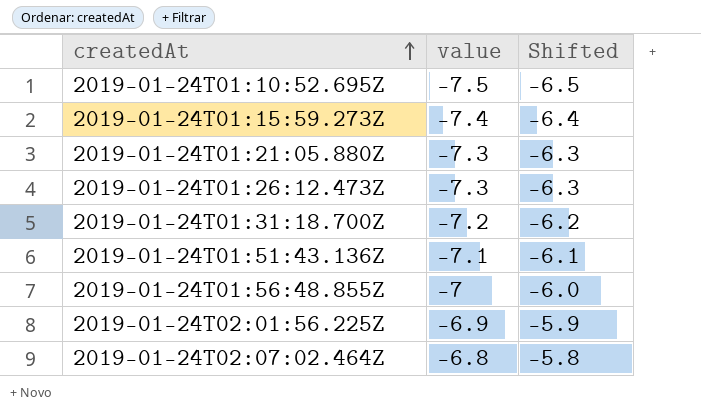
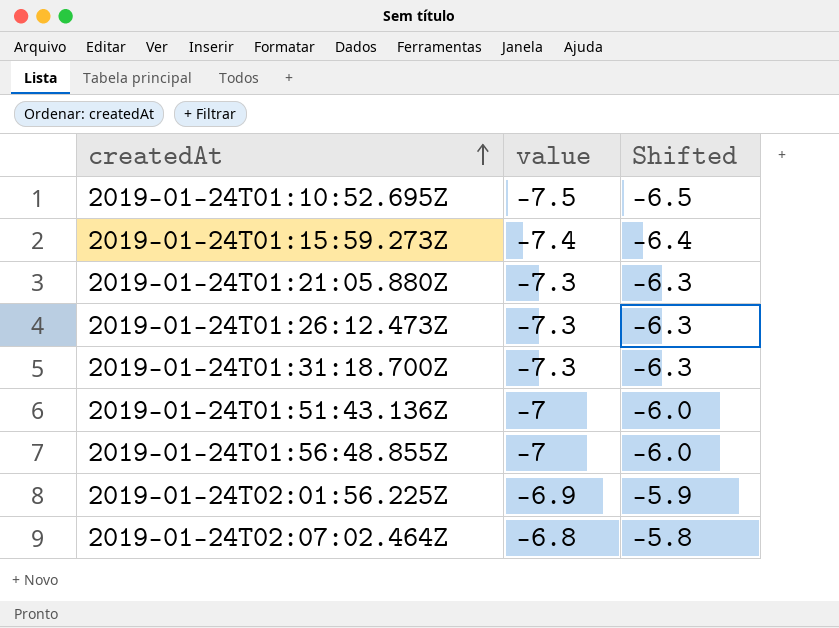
2019-01-24T01:31:18.700Z | value: -7.2 -> -7.3
2019-01-24T01:31:18.700Z | Shifted: -6.2 -> -6.3
2019-01-24T01:51:43.136Z | value: -7.1 -> -7
2019-01-24T01:51:43.136Z | Shifted: -6.1 -> -6.0

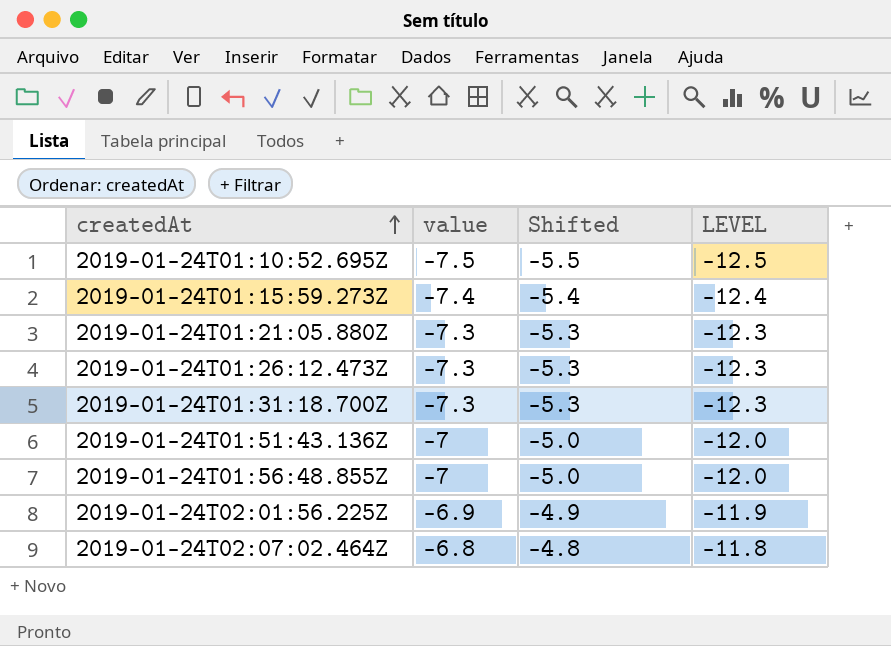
column Shifted | formula: [value] + 1 -> [value] + 2
column LEVEL | formula: none -> [value] - 5

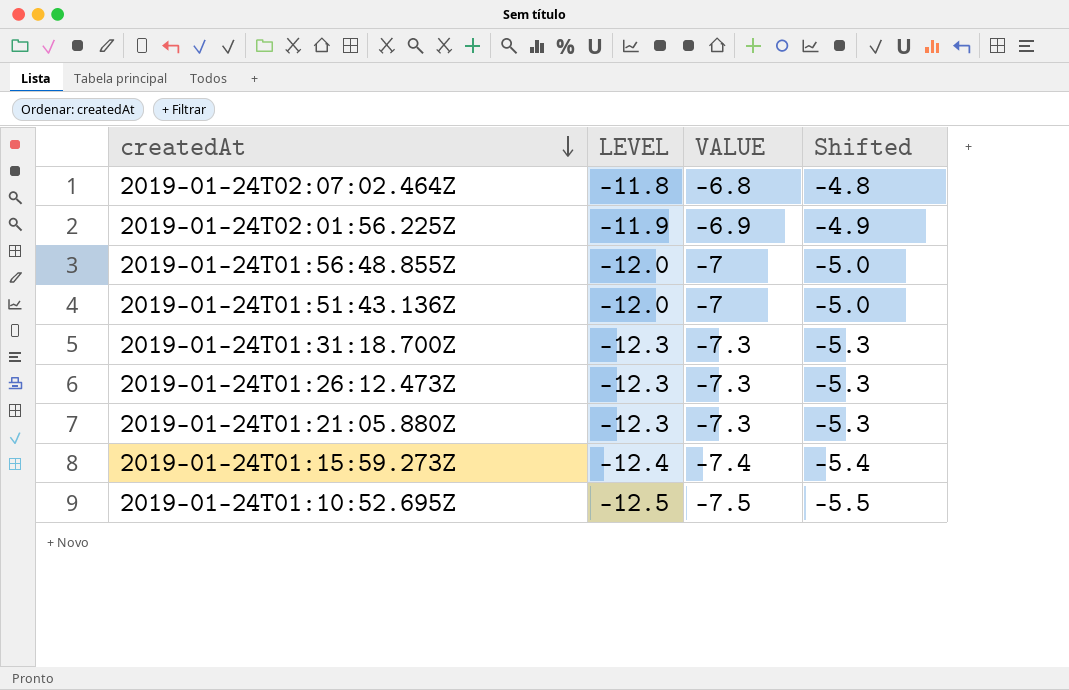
row order: createdAt ascending -> createdAt descending
column LEVEL | position: 4 -> 2
column name: value -> VALUE

